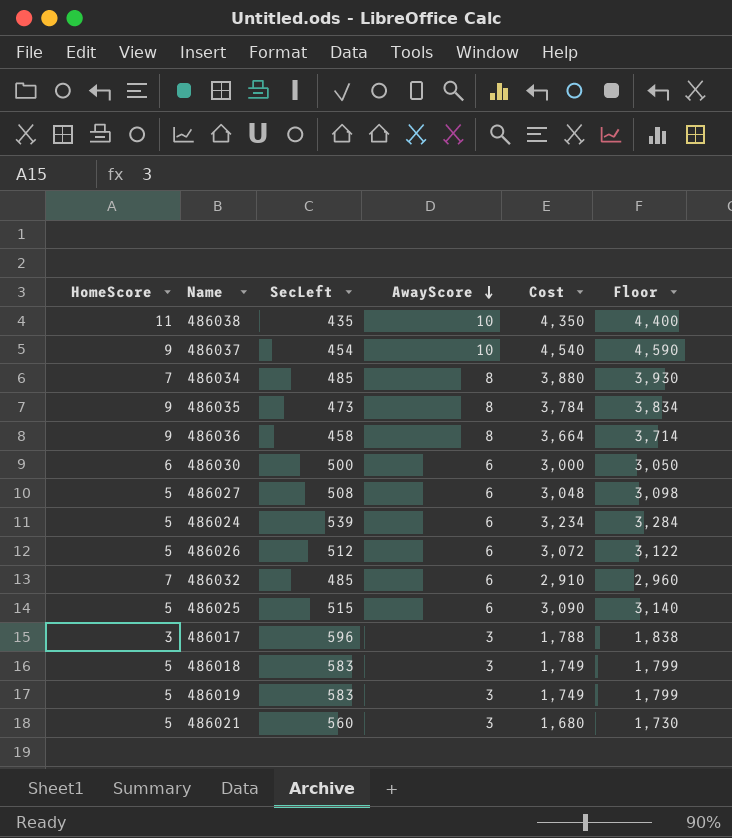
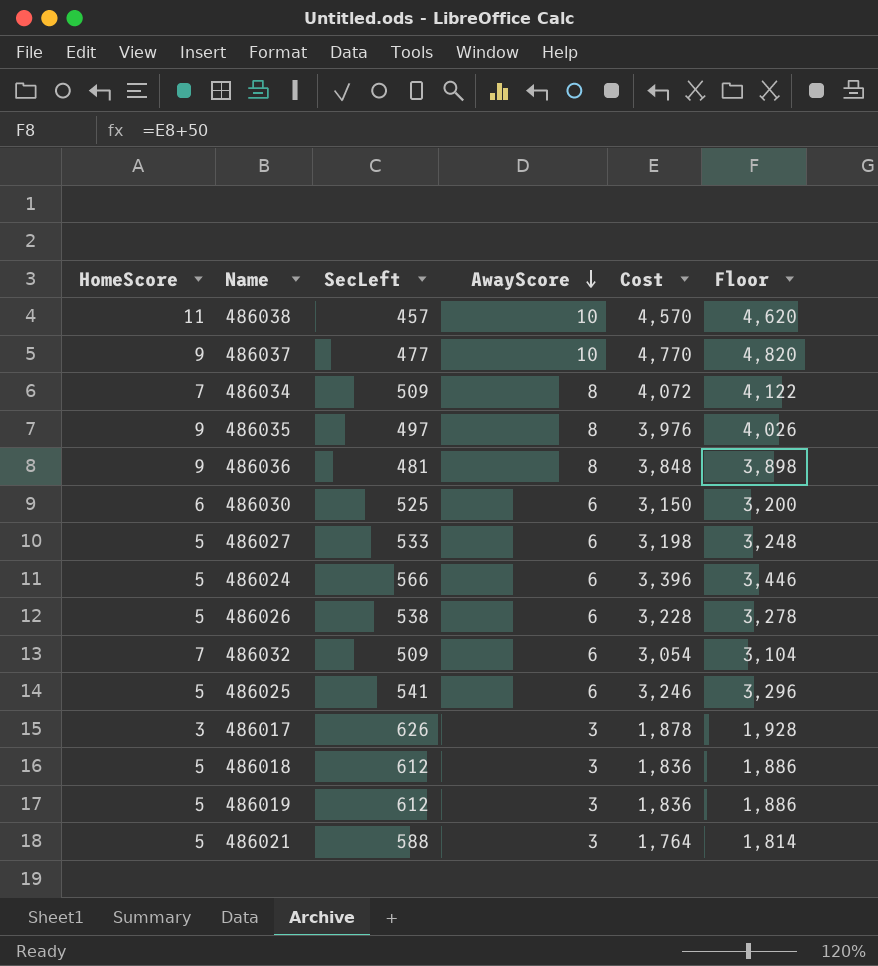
486038 | SecLeft: 435 -> 457
486038 | Cost: 4,350 -> 4,570
486038 | Floor: 4,400 -> 4,620
486037 | SecLeft: 454 -> 477
486037 | Cost: 4,540 -> 4,770
486037 | Floor: 4,590 -> 4,820
486034 | SecLeft: 485 -> 509
486034 | Cost: 3,880 -> 4,072
486034 | Floor: 3,930 -> 4,122
486035 | SecLeft: 473 -> 497
486035 | Cost: 3,784 -> 3,976
486035 | Floor: 3,834 -> 4,026
486036 | SecLeft: 458 -> 481
486036 | Cost: 3,664 -> 3,848
486036 | Floor: 3,714 -> 3,898
486030 | SecLeft: 500 -> 525
486030 | Cost: 3,000 -> 3,150
486030 | Floor: 3,050 -> 3,200
486027 | SecLeft: 508 -> 533
486027 | Cost: 3,048 -> 3,198
486027 | Floor: 3,098 -> 3,248
486024 | SecLeft: 539 -> 566
486024 | Cost: 3,234 -> 3,396
486024 | Floor: 3,284 -> 3,446
486026 | SecLeft: 512 -> 538
486026 | Cost: 3,072 -> 3,228
486026 | Floor: 3,122 -> 3,278
486032 | SecLeft: 485 -> 509
486032 | Cost: 2,910 -> 3,054
486032 | Floor: 2,960 -> 3,104
486025 | SecLeft: 515 -> 541
486025 | Cost: 3,090 -> 3,246
486025 | Floor: 3,140 -> 3,296
486017 | SecLeft: 596 -> 626
486017 | Cost: 1,788 -> 1,878
486017 | Floor: 1,838 -> 1,928
486018 | SecLeft: 583 -> 612
486018 | Cost: 1,749 -> 1,836
486018 | Floor: 1,799 -> 1,886
486019 | SecLeft: 583 -> 612
486019 | Cost: 1,749 -> 1,836
486019 | Floor: 1,799 -> 1,886
486021 | SecLeft: 560 -> 588
486021 | Cost: 1,680 -> 1,764
486021 | Floor: 1,730 -> 1,814

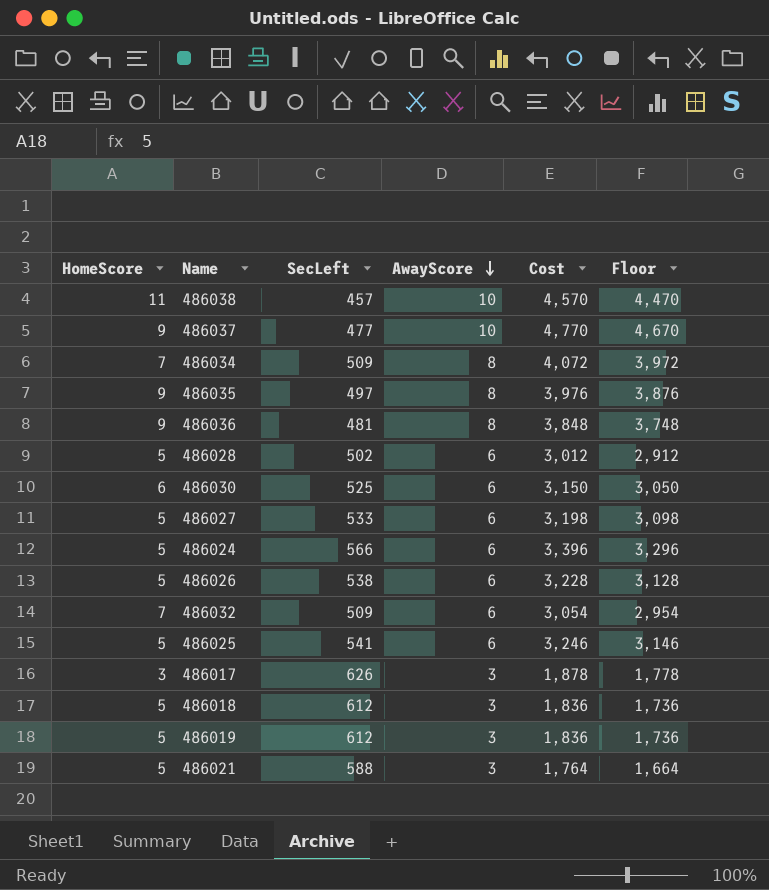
column Floor | formula: [Cost] + 50 -> [Cost] - 100
row 486028: none -> 5 | 502 | 6 | 3,012 | 2,912

